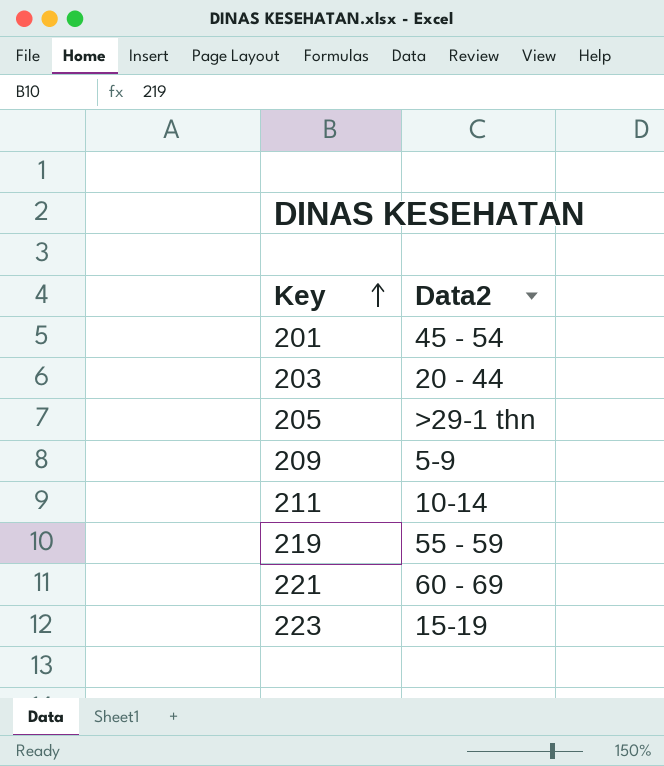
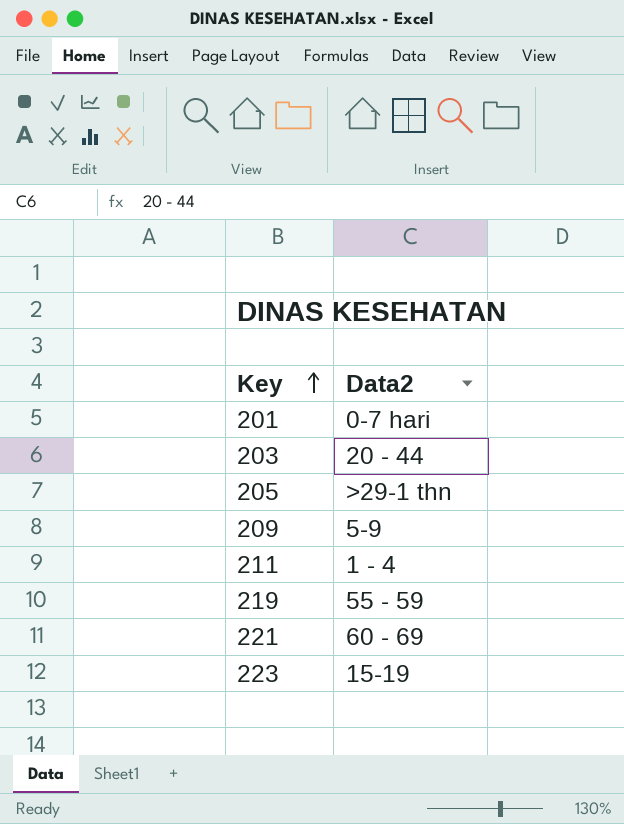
201 | Data2: 45 - 54 -> 0-7 hari
211 | Data2: 10-14 -> 1 - 4

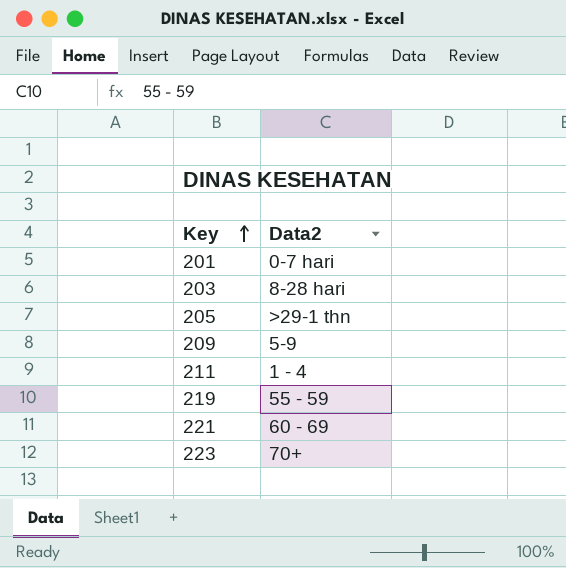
203 | Data2: 20 - 44 -> 8-28 hari
223 | Data2: 15-19 -> 70+

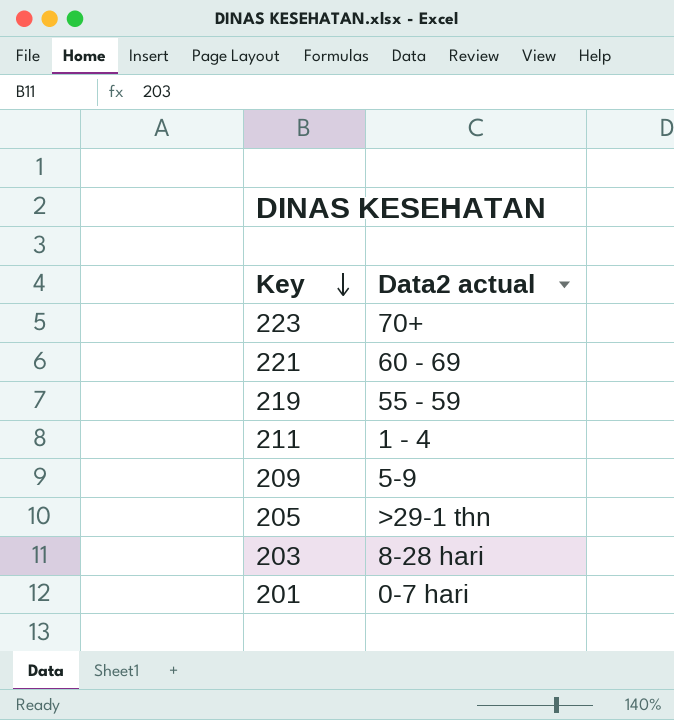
row order: Key ascending -> Key descending
column name: Data2 -> Data2 actual

